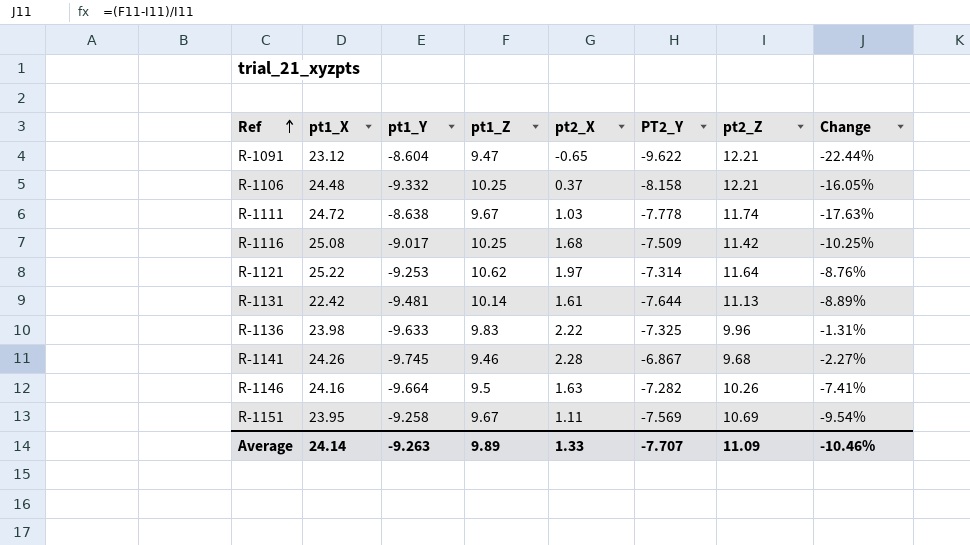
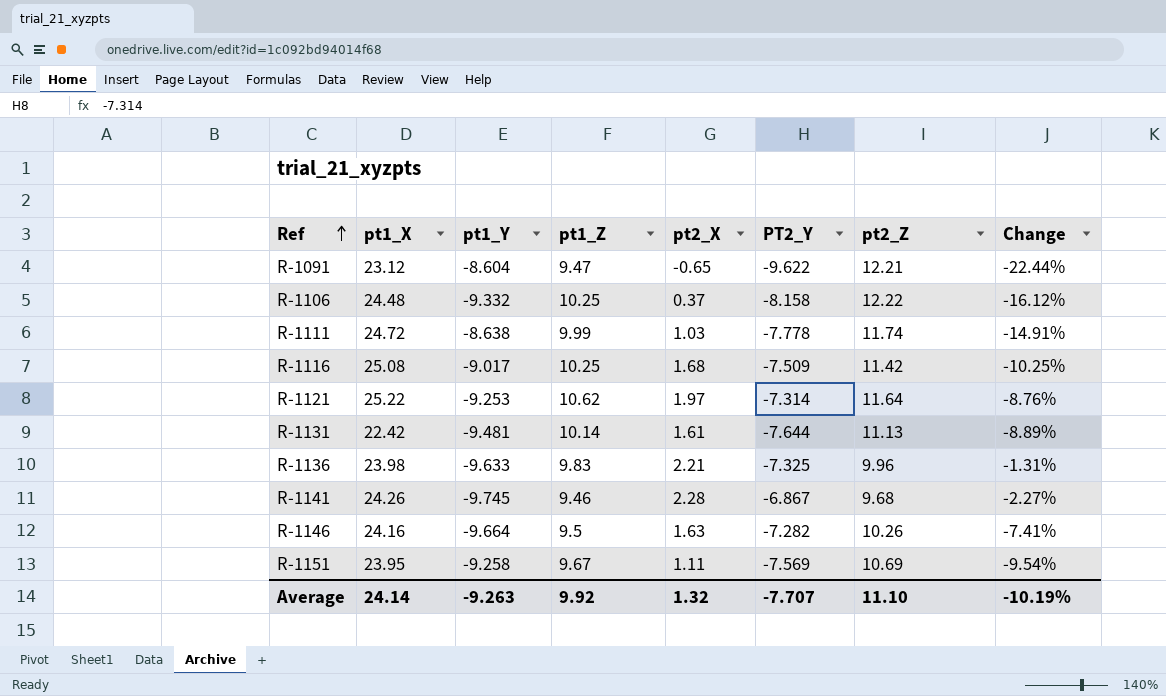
R-1106 | pt2_Z: 12.21 -> 12.22
R-1106 | Change: -16.05% -> -16.12%
R-1111 | pt1_Z: 9.67 -> 9.99
R-1111 | Change: -17.63% -> -14.91%
R-1136 | pt2_X: 2.22 -> 2.21
Average | pt1_Z: 9.89 -> 9.92
Average | pt2_X: 1.33 -> 1.32
Average | pt2_Z: 11.09 -> 11.10
Average | Change: -10.46% -> -10.19%

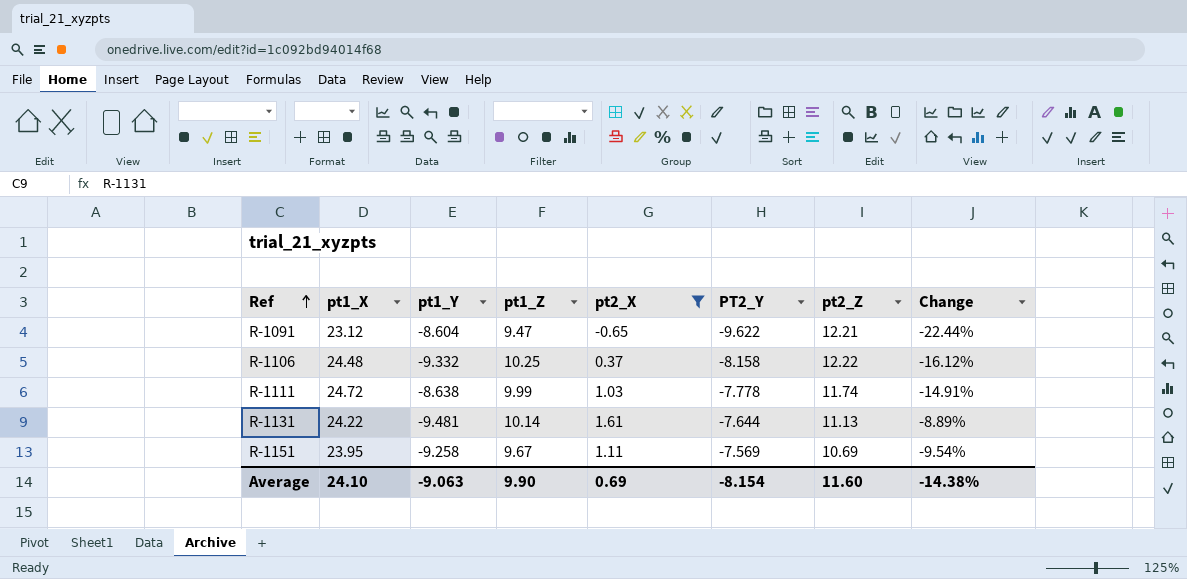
filter: none -> pt2_X <= 1.61
R-1131 | pt1_X: 22.42 -> 24.22
Average | pt1_X: 24.14 -> 24.10
Average | pt1_Y: -9.263 -> -9.063
Average | pt1_Z: 9.92 -> 9.90
Average | pt2_X: 1.32 -> 0.69
Average | PT2_Y: -7.707 -> -8.154
Average | pt2_Z: 11.10 -> 11.60
Average | Change: -10.19% -> -14.38%

